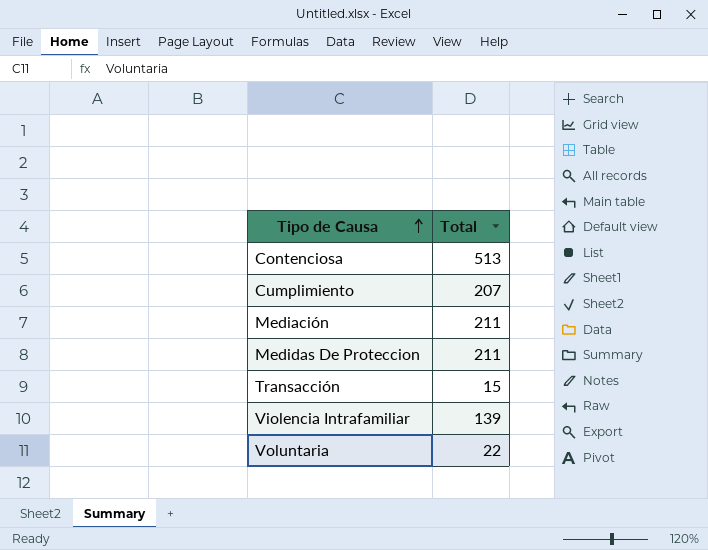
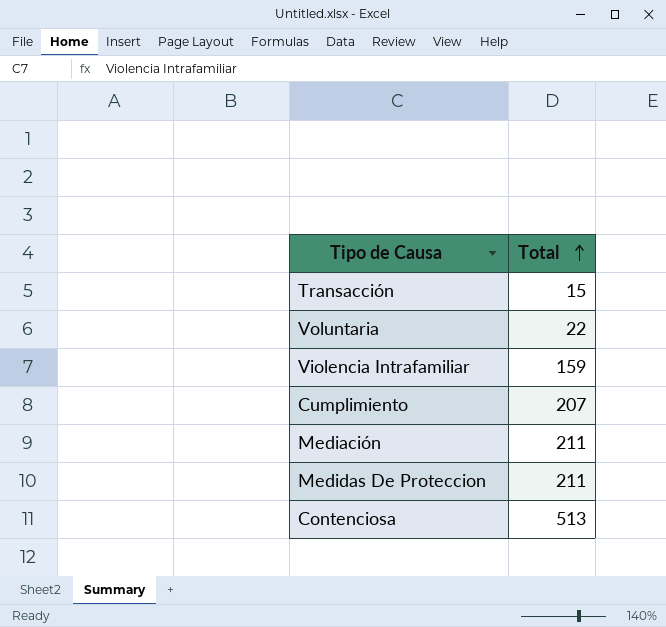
row order: Tipo de Causa ascending -> Total ascending
Violencia Intrafamiliar | Total: 139 -> 159

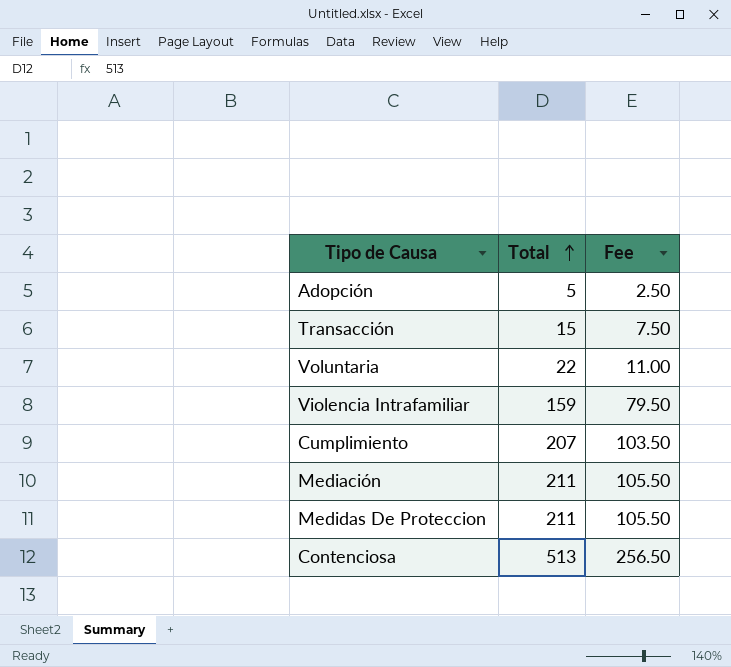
column Fee | formula: none -> [Total] * 0.5
row Adopción: none -> 5 | 2.50

